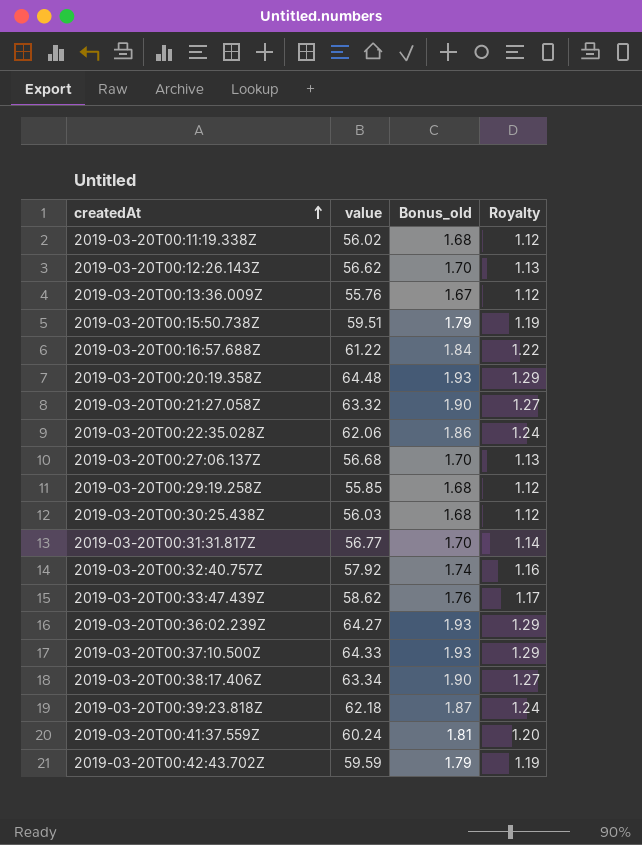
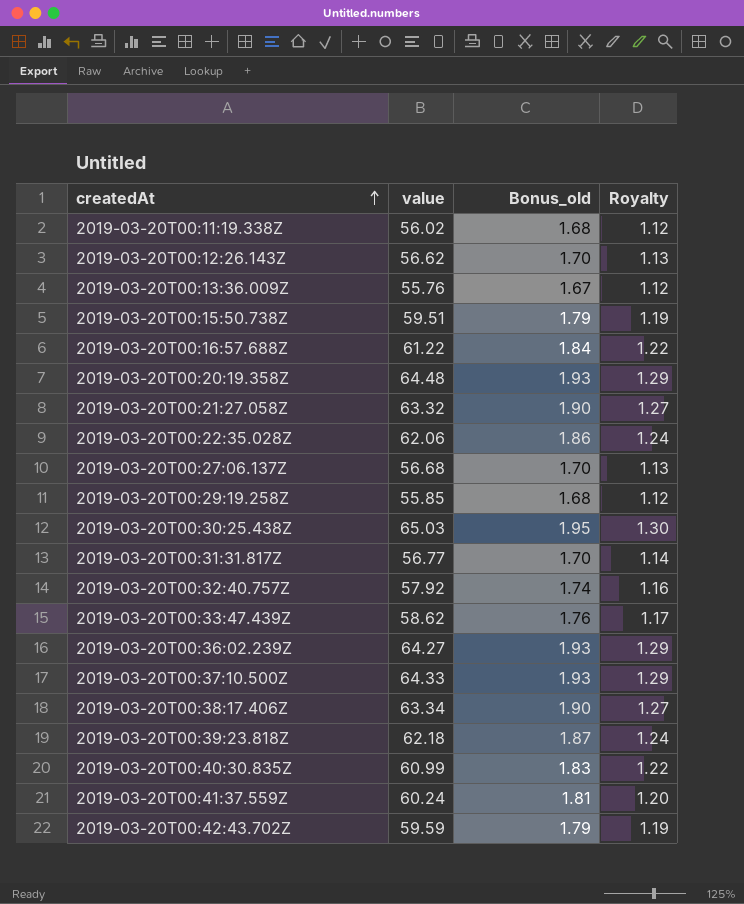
2019-03-20T00:30:25.438Z | value: 56.03 -> 65.03
2019-03-20T00:30:25.438Z | Bonus_old: 1.68 -> 1.95
2019-03-20T00:30:25.438Z | Royalty: 1.12 -> 1.30
row 2019-03-20T00:40:30.835Z: none -> 60.99 | 1.83 | 1.22

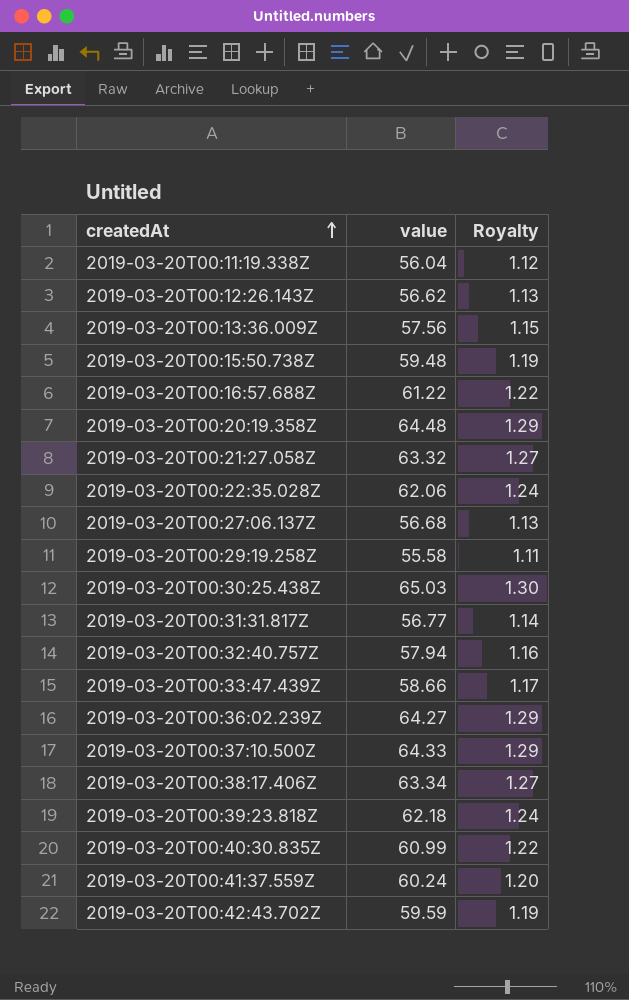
column Bonus_old | formula: [value] * 0.03 -> none
2019-03-20T00:11:19.338Z | value: 56.02 -> 56.04
2019-03-20T00:13:36.009Z | value: 55.76 -> 57.56
2019-03-20T00:13:36.009Z | Royalty: 1.12 -> 1.15
2019-03-20T00:15:50.738Z | value: 59.51 -> 59.48
2019-03-20T00:29:19.258Z | value: 55.85 -> 55.58
2019-03-20T00:29:19.258Z | Royalty: 1.12 -> 1.11
2019-03-20T00:32:40.757Z | value: 57.92 -> 57.94
2019-03-20T00:33:47.439Z | value: 58.62 -> 58.66

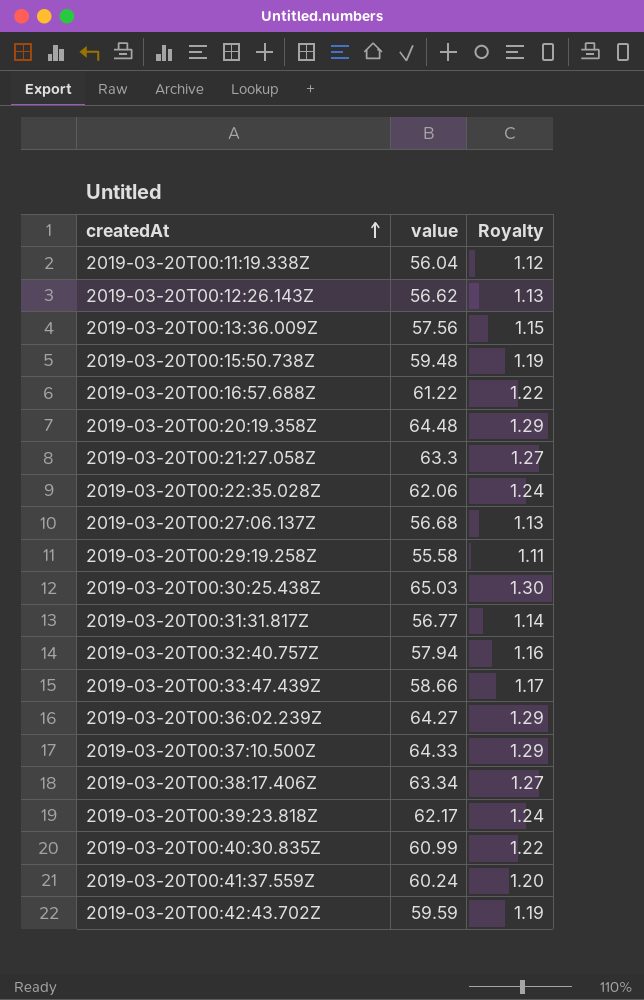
2019-03-20T00:21:27.058Z | value: 63.32 -> 63.3
2019-03-20T00:39:23.818Z | value: 62.18 -> 62.17

